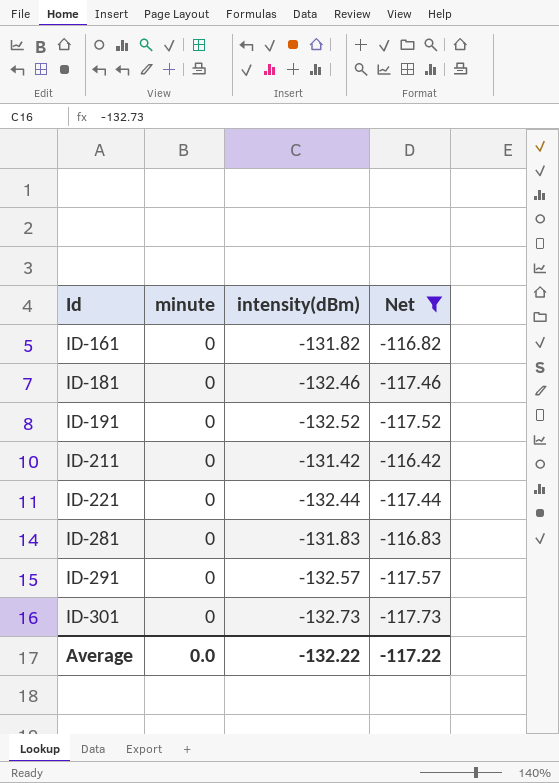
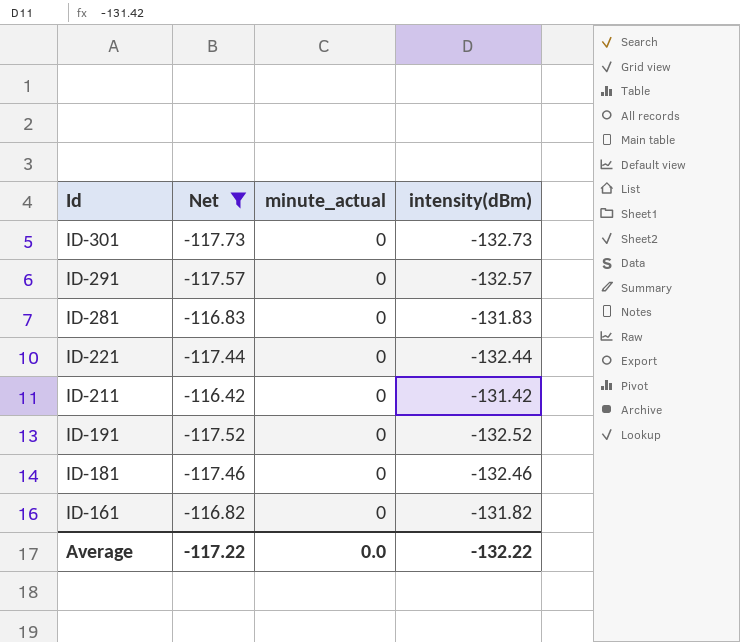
row order: Id ascending -> Id descending
column Net | position: 4 -> 2
column name: minute -> minute_actual

